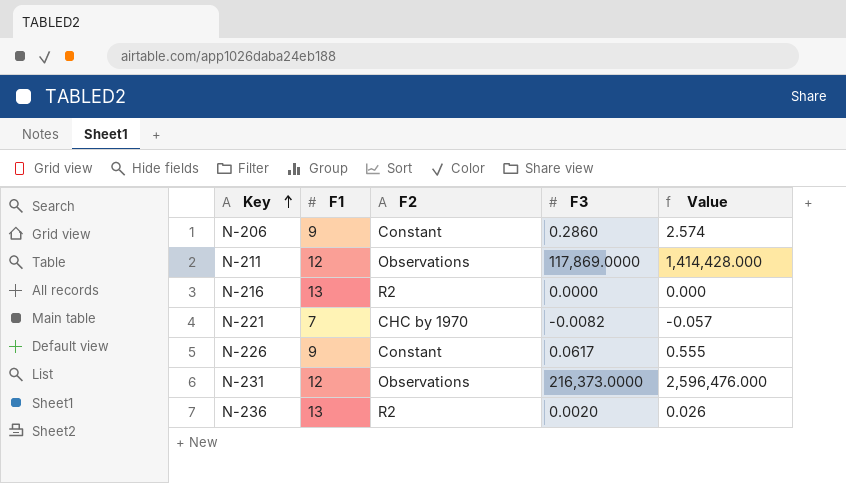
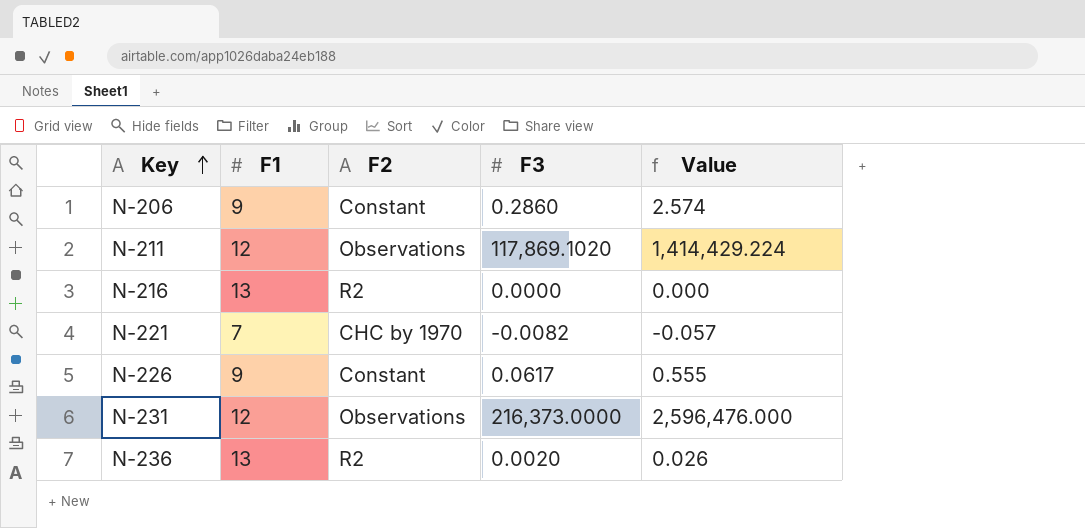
N-211 | F3: 117,869.0000 -> 117,869.1020
N-211 | Value: 1,414,428.000 -> 1,414,429.224

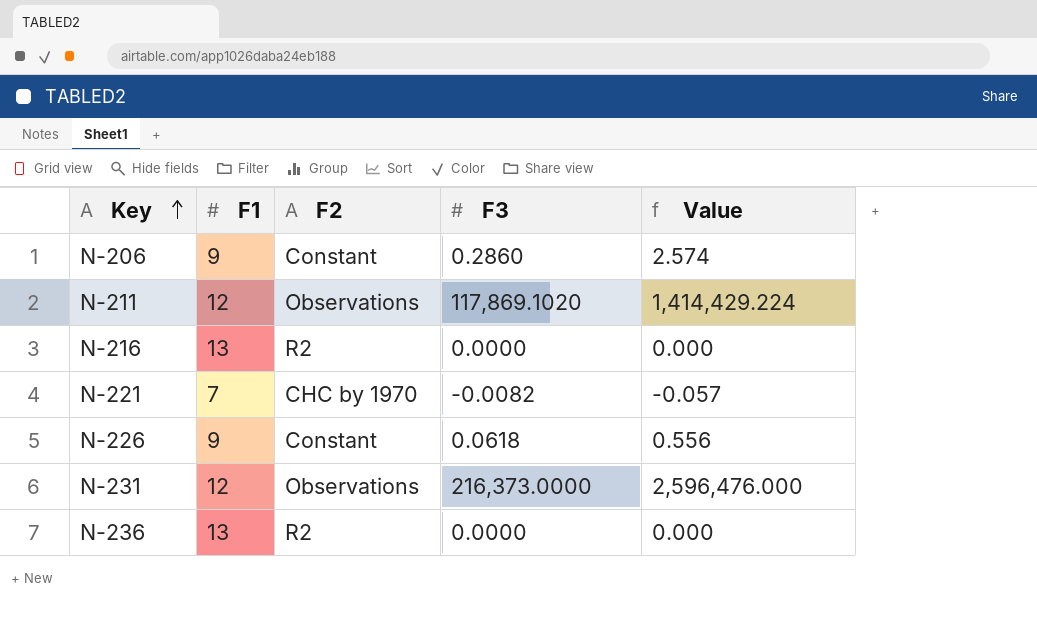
N-226 | F3: 0.0617 -> 0.0618
N-226 | Value: 0.555 -> 0.556
N-236 | F3: 0.0020 -> 0.0000
N-236 | Value: 0.026 -> 0.000

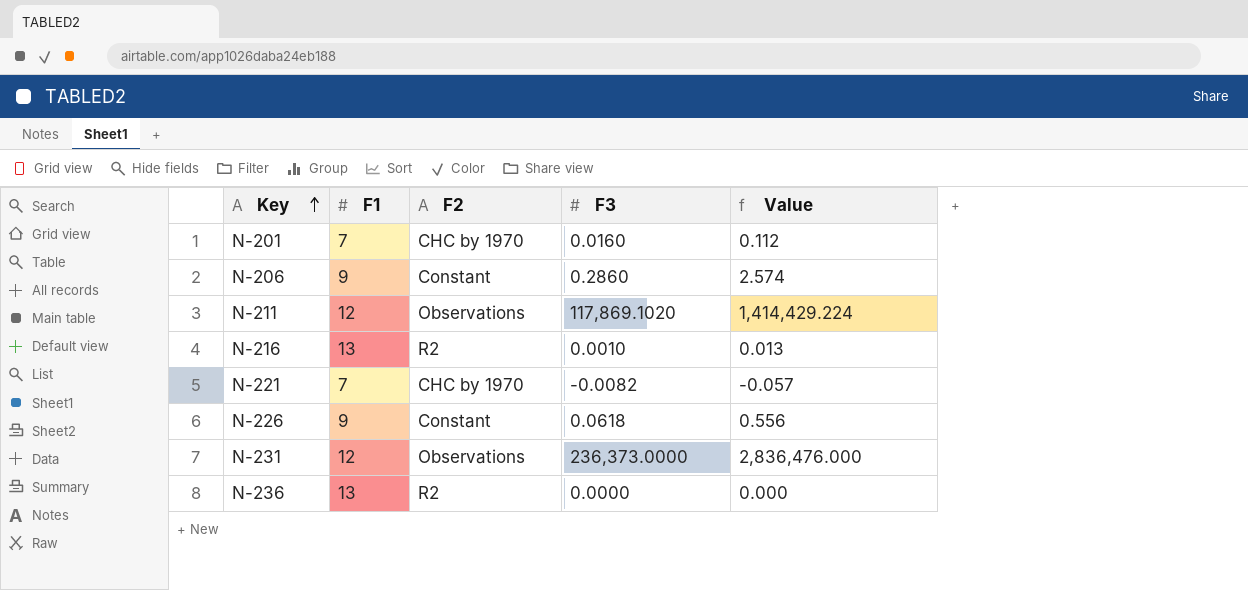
row N-201: none -> 7 | CHC by 1970 | 0.0160 | 0.112
N-216 | F3: 0.0000 -> 0.0010
N-216 | Value: 0.000 -> 0.013
N-231 | F3: 216,373.0000 -> 236,373.0000
N-231 | Value: 2,596,476.000 -> 2,836,476.000

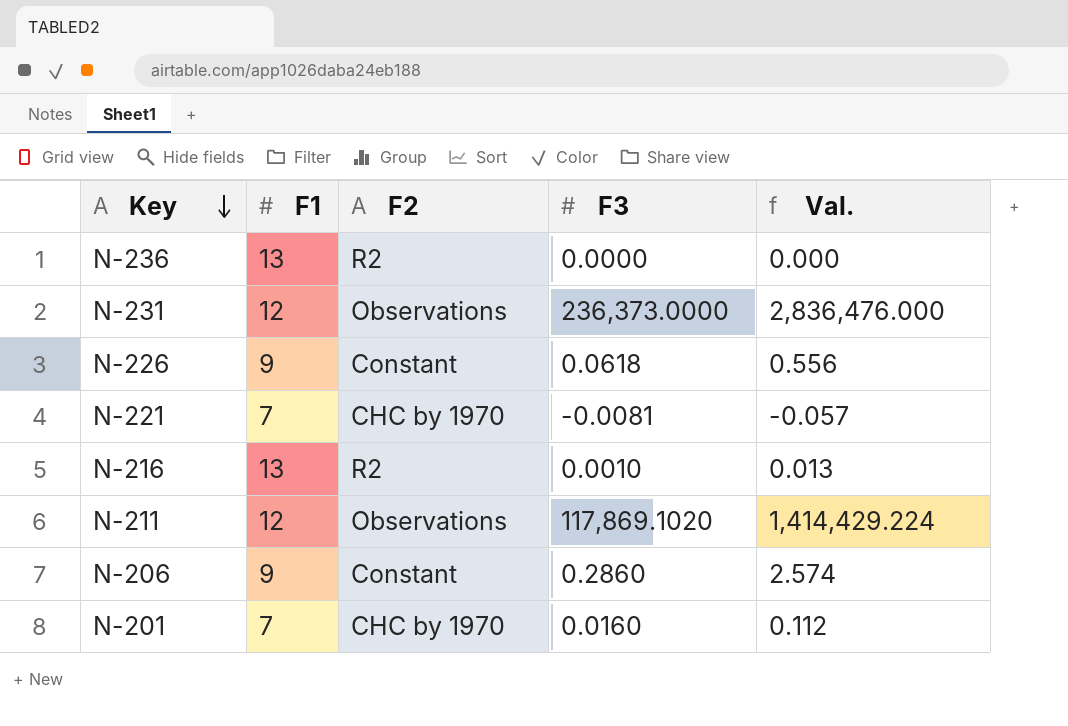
row order: Key ascending -> Key descending
column name: Value -> Val.
N-221 | F3: -0.0082 -> -0.0081

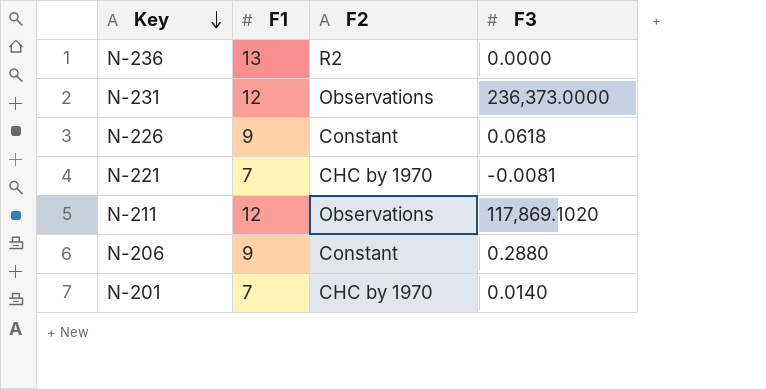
column Val. | formula: [F1] * [F3] -> none
row N-216: 13 | R2 | 0.0010 | 0.013 -> none
N-206 | F3: 0.2860 -> 0.2880
N-201 | F3: 0.0160 -> 0.0140

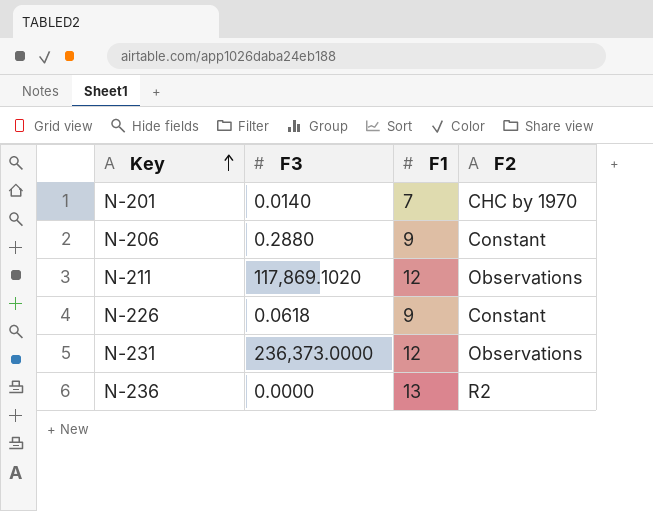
row order: Key descending -> Key ascending
column F3 | position: 4 -> 2
row N-221: 7 | CHC by 1970 | -0.0081 -> none

